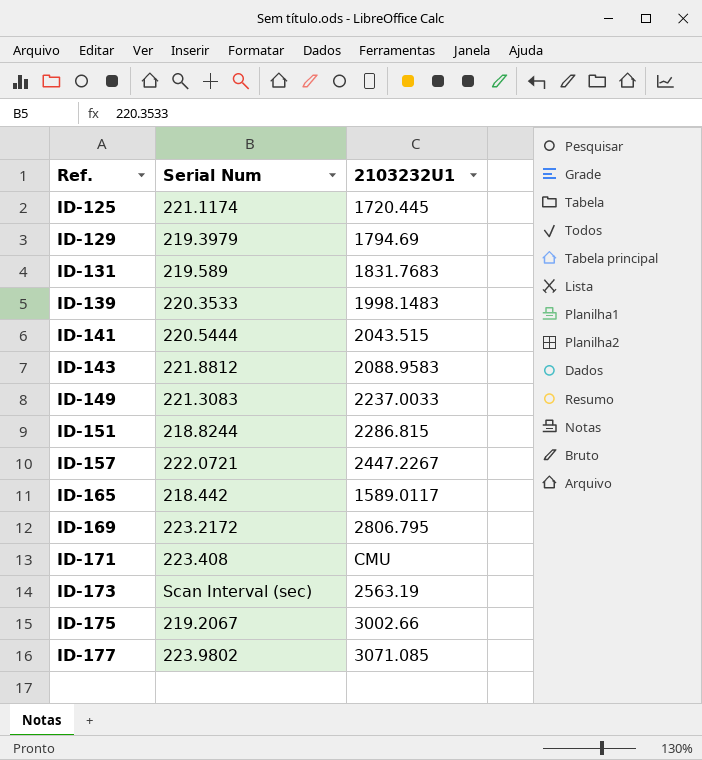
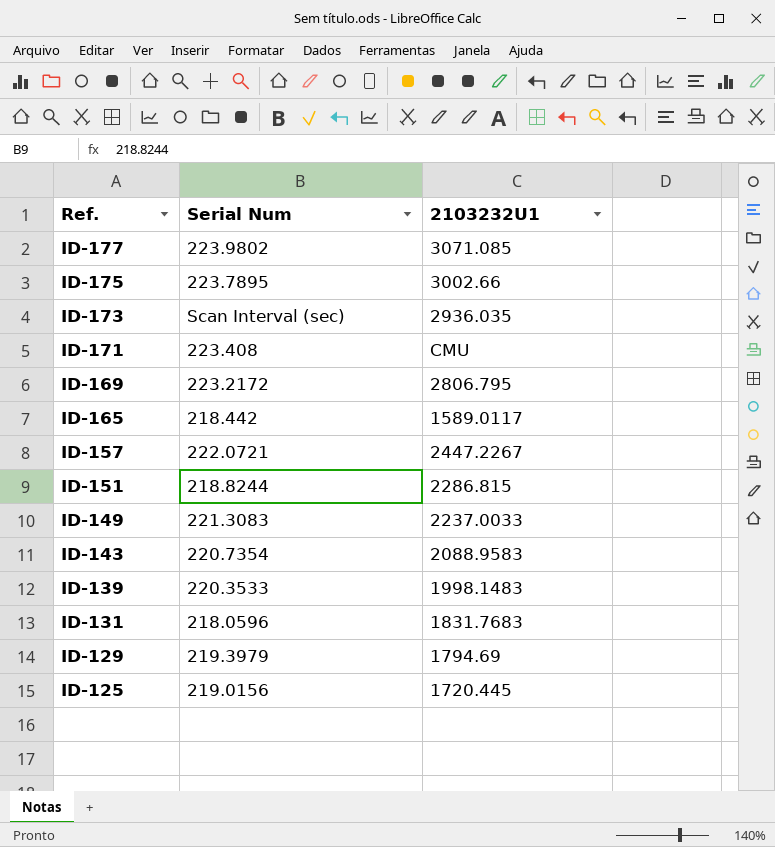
row order: Ref. ascending -> Ref. descending
row ID-141: 220.5444 | 2043.515 -> none
ID-175 | Serial Num: 219.2067 -> 223.7895
ID-173 | 2103232U1: 2563.19 -> 2936.035
ID-143 | Serial Num: 221.8812 -> 220.7354
ID-131 | Serial Num: 219.589 -> 218.0596
ID-125 | Serial Num: 221.1174 -> 219.0156

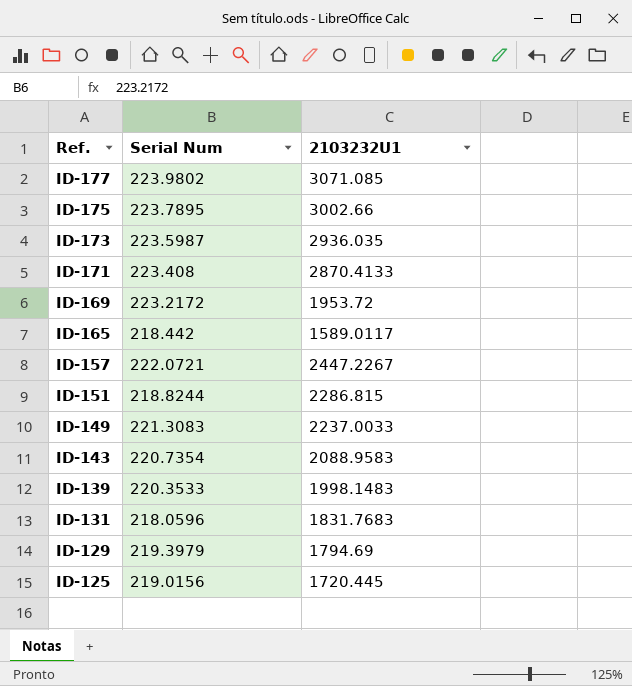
ID-173 | Serial Num: Scan Interval (sec) -> 223.5987
ID-171 | 2103232U1: CMU -> 2870.4133
ID-169 | 2103232U1: 2806.795 -> 1953.72

